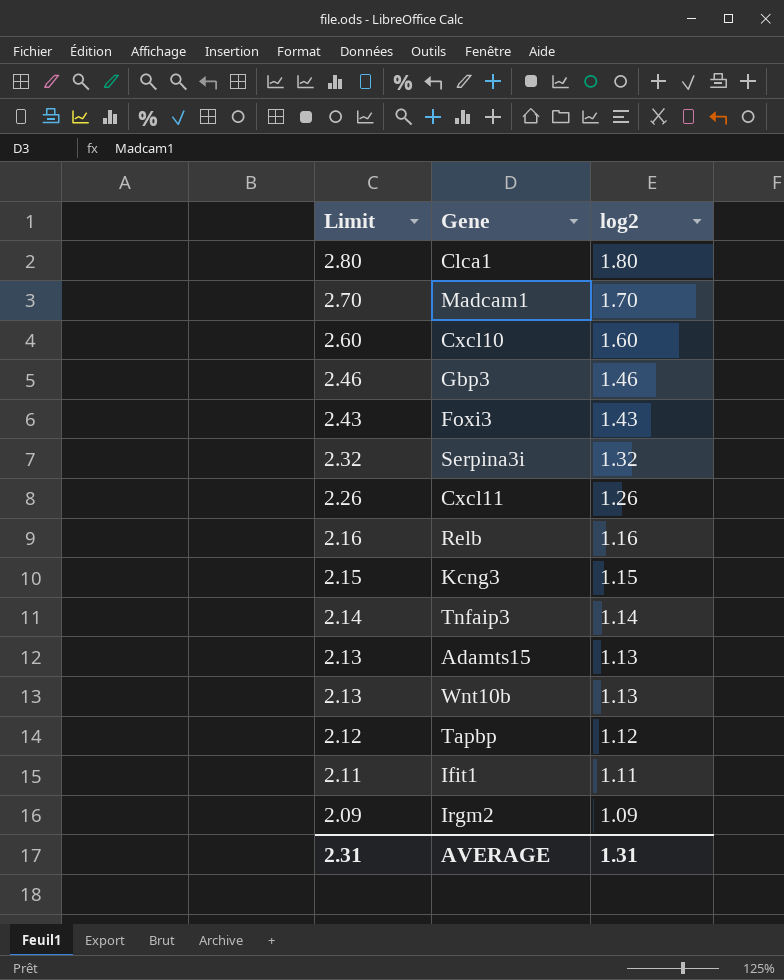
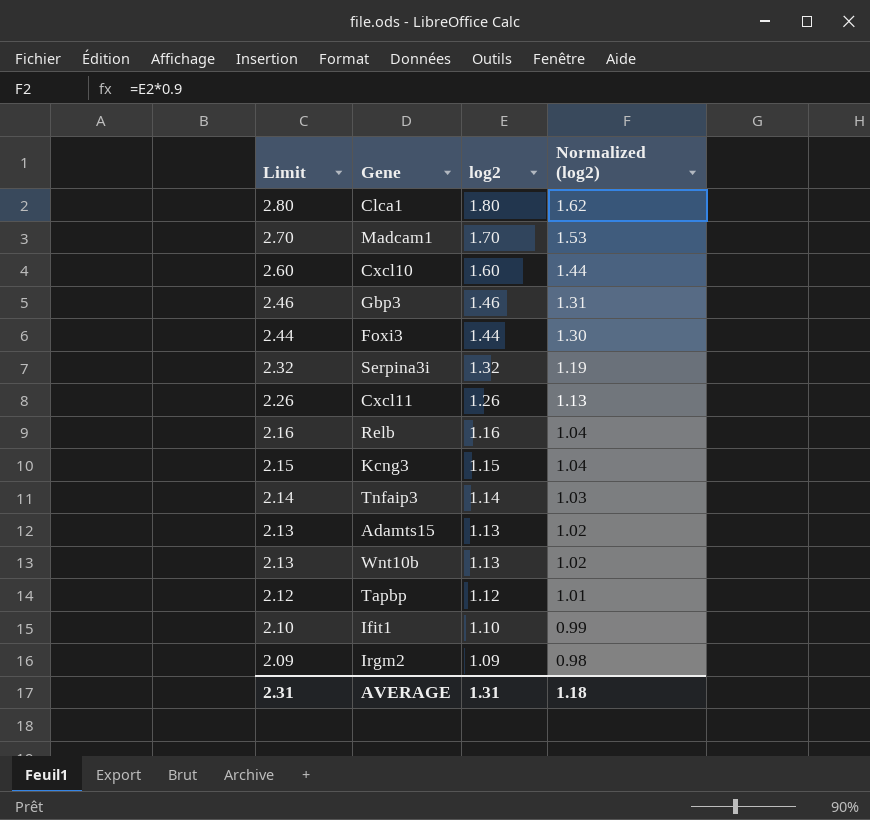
column Normalized (log2) | formula: none -> [log2] * 0.9
Foxi3 | Limit: 2.43 -> 2.44
Foxi3 | log2: 1.43 -> 1.44
Ifit1 | Limit: 2.11 -> 2.10
Ifit1 | log2: 1.11 -> 1.10

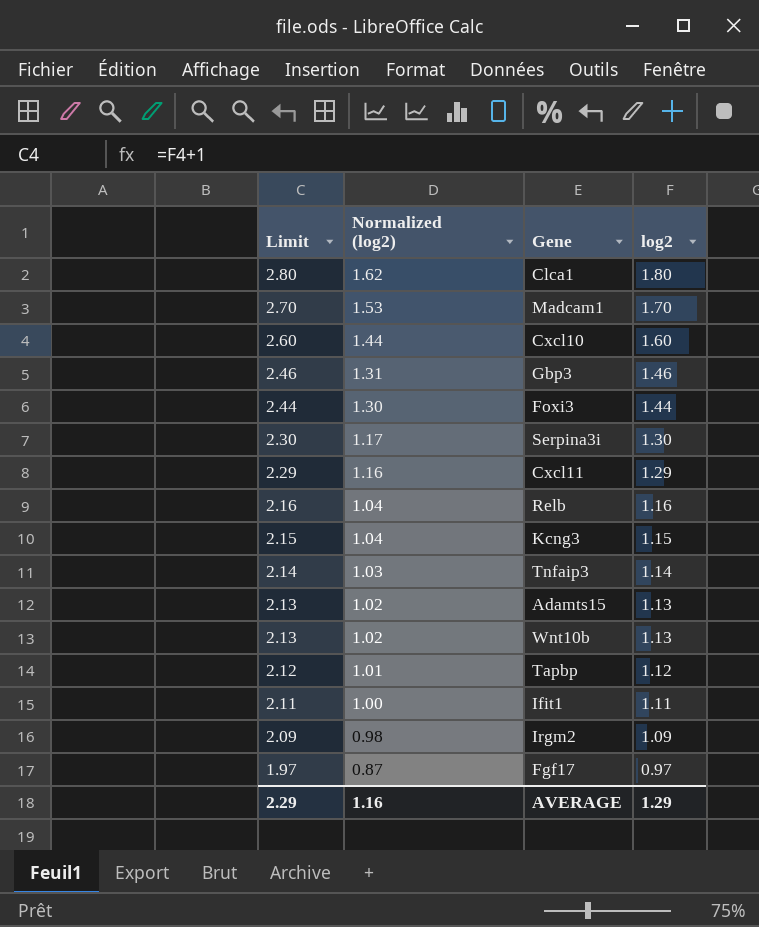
column Normalized (log2) | position: 4 -> 2
Serpina3i | Limit: 2.32 -> 2.30
Serpina3i | Normalized (log2): 1.19 -> 1.17
Serpina3i | log2: 1.32 -> 1.30
Cxcl11 | Limit: 2.26 -> 2.29
Cxcl11 | Normalized (log2): 1.13 -> 1.16
Cxcl11 | log2: 1.26 -> 1.29
Ifit1 | Limit: 2.10 -> 2.11
Ifit1 | Normalized (log2): 0.99 -> 1.00
Ifit1 | log2: 1.10 -> 1.11
row Fgf17: none -> 1.97 | 0.87 | 0.97
AVERAGE | Limit: 2.31 -> 2.29
AVERAGE | Normalized (log2): 1.18 -> 1.16
AVERAGE | log2: 1.31 -> 1.29

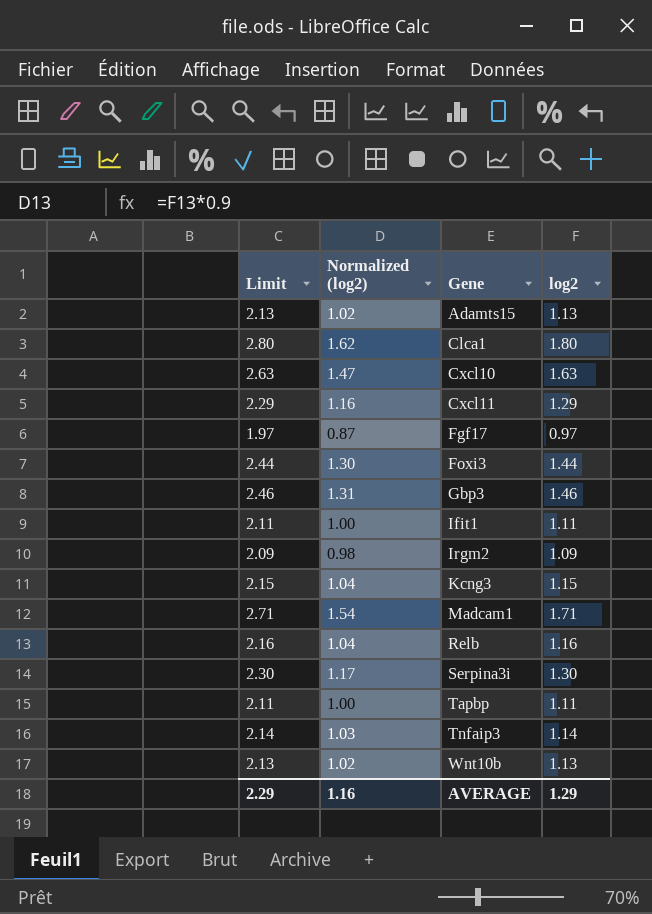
row order: Limit descending -> Gene ascending
Cxcl10 | Limit: 2.60 -> 2.63
Cxcl10 | Normalized (log2): 1.44 -> 1.47
Cxcl10 | log2: 1.60 -> 1.63
Madcam1 | Limit: 2.70 -> 2.71
Madcam1 | Normalized (log2): 1.53 -> 1.54
Madcam1 | log2: 1.70 -> 1.71
Tapbp | Limit: 2.12 -> 2.11
Tapbp | Normalized (log2): 1.01 -> 1.00
Tapbp | log2: 1.12 -> 1.11

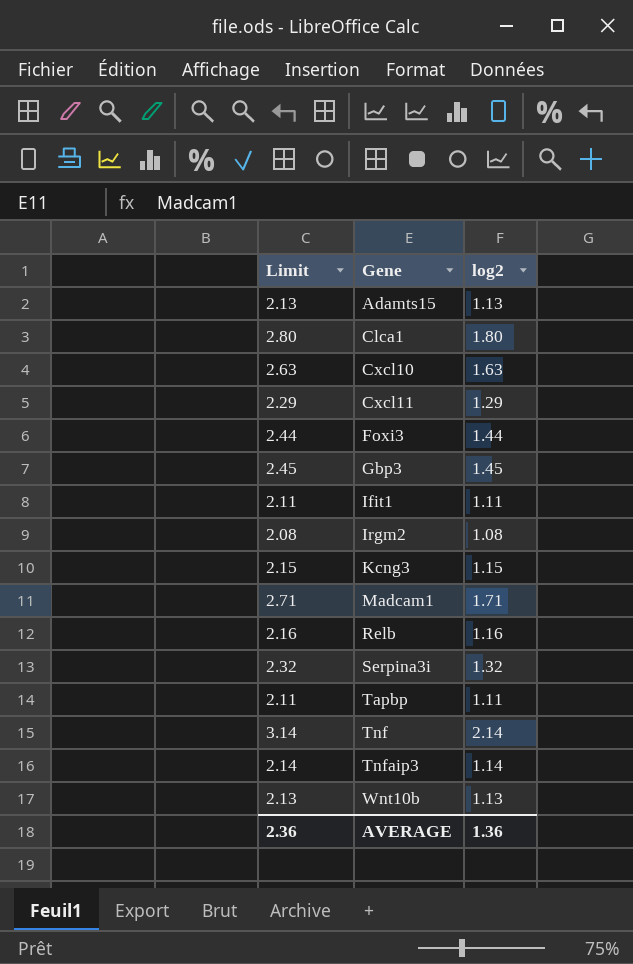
column Normalized (log2) | formula: [log2] * 0.9 -> none
row Fgf17: 1.97 | 0.87 | 0.97 -> none
Gbp3 | Limit: 2.46 -> 2.45
Gbp3 | log2: 1.46 -> 1.45
Irgm2 | Limit: 2.09 -> 2.08
Irgm2 | log2: 1.09 -> 1.08
Serpina3i | Limit: 2.30 -> 2.32
Serpina3i | log2: 1.30 -> 1.32
row Tnf: none -> 3.14 | 2.14
AVERAGE | Limit: 2.29 -> 2.36
AVERAGE | log2: 1.29 -> 1.36

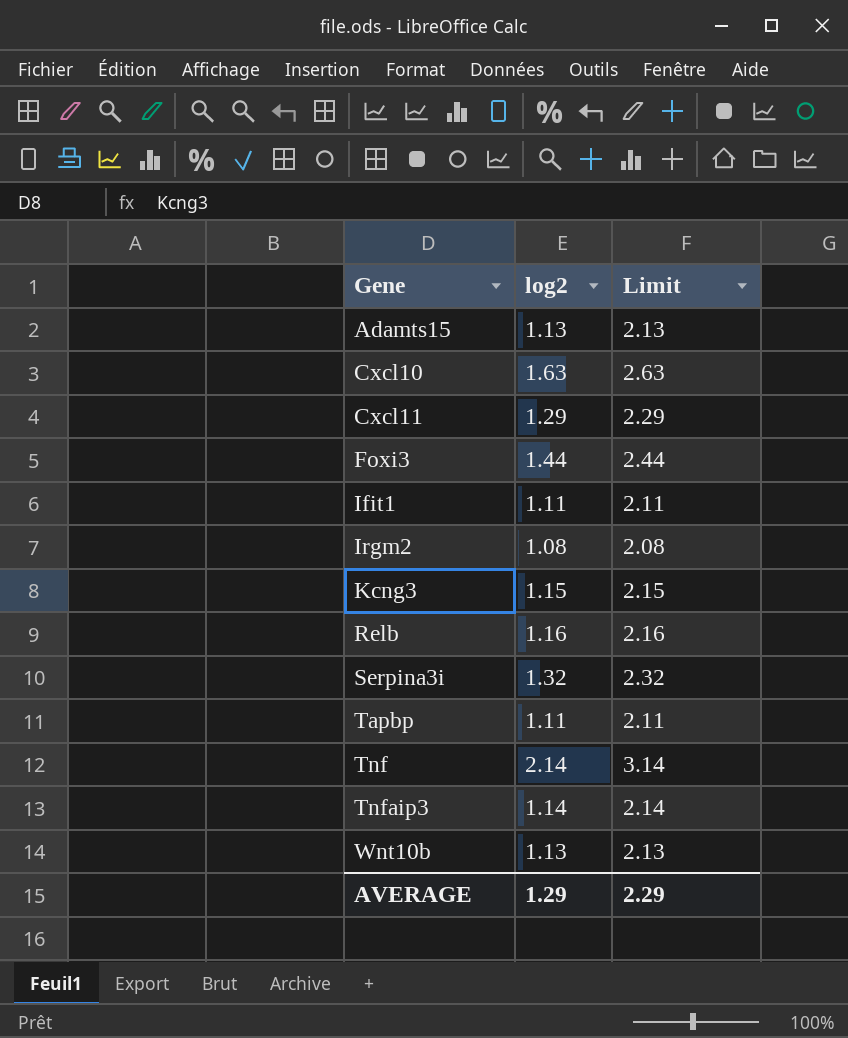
column Limit | position: 1 -> 3
row Clca1: 2.80 | 1.80 -> none
row Gbp3: 2.45 | 1.45 -> none
row Madcam1: 2.71 | 1.71 -> none
AVERAGE | log2: 1.36 -> 1.29
AVERAGE | Limit: 2.36 -> 2.29

